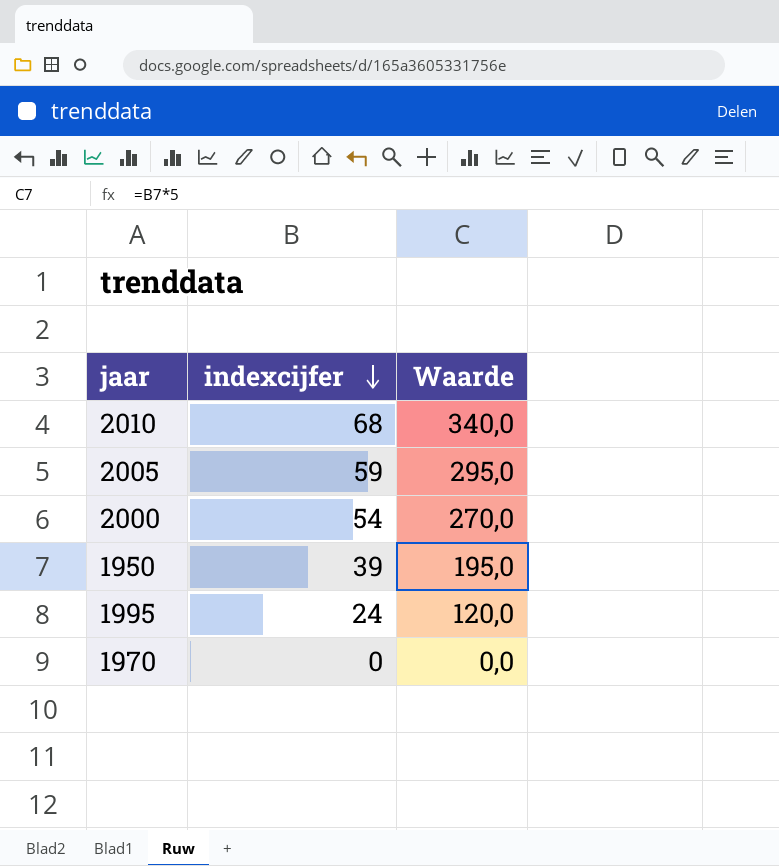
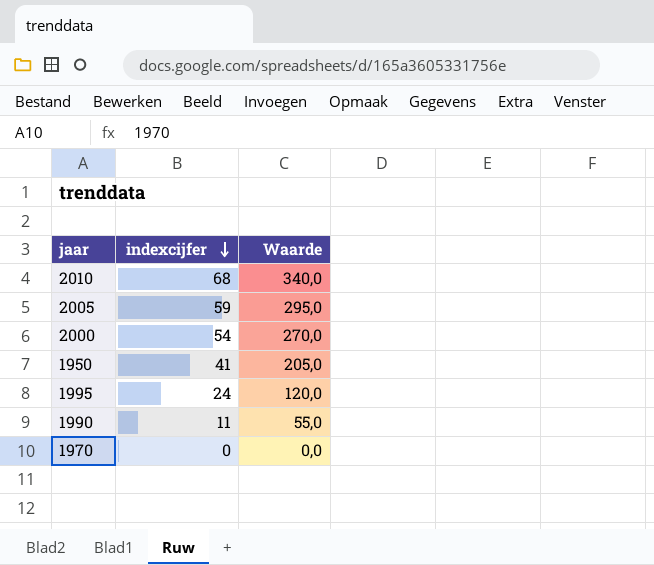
1950 | indexcijfer: 39 -> 41
1950 | Waarde: 195,0 -> 205,0
row 1990: none -> 11 | 55,0

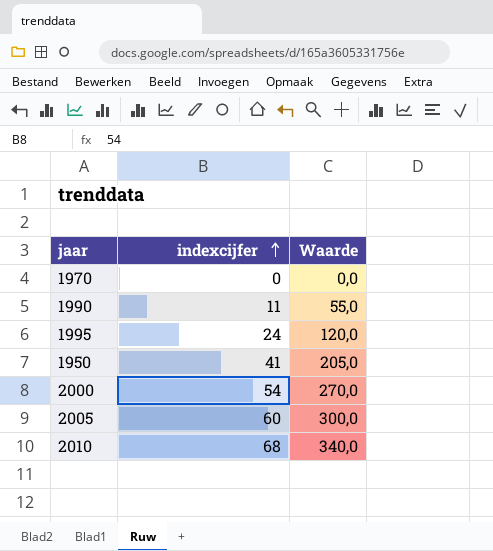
row order: indexcijfer descending -> indexcijfer ascending
2005 | indexcijfer: 59 -> 60
2005 | Waarde: 295,0 -> 300,0

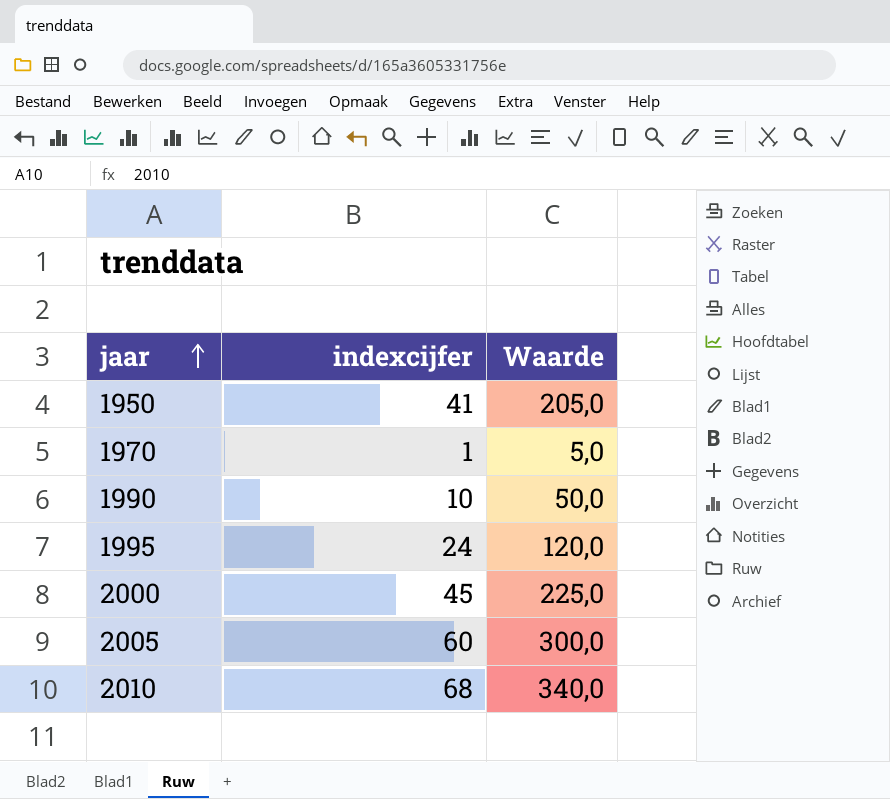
row order: indexcijfer ascending -> jaar ascending
1970 | indexcijfer: 0 -> 1
1970 | Waarde: 0,0 -> 5,0
1990 | indexcijfer: 11 -> 10
1990 | Waarde: 55,0 -> 50,0
2000 | indexcijfer: 54 -> 45
2000 | Waarde: 270,0 -> 225,0

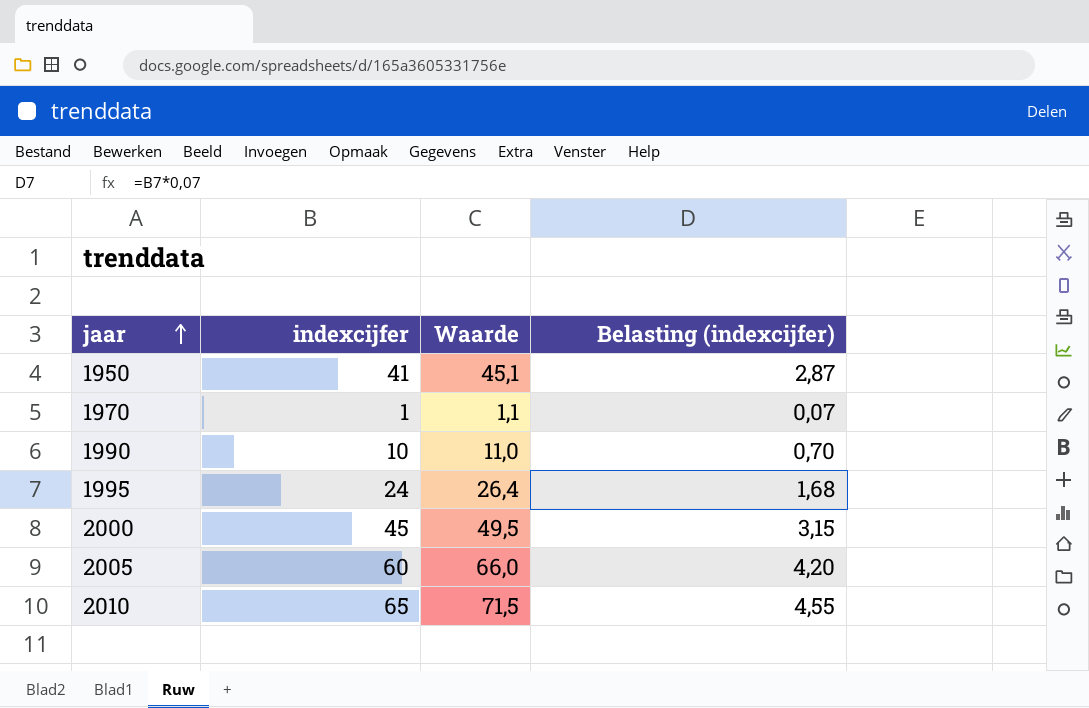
column Waarde | formula: [indexcijfer] * 5 -> [indexcijfer] * 1,1
column Belasting (indexcijfer) | formula: none -> [indexcijfer] * 0,07
2010 | indexcijfer: 68 -> 65

